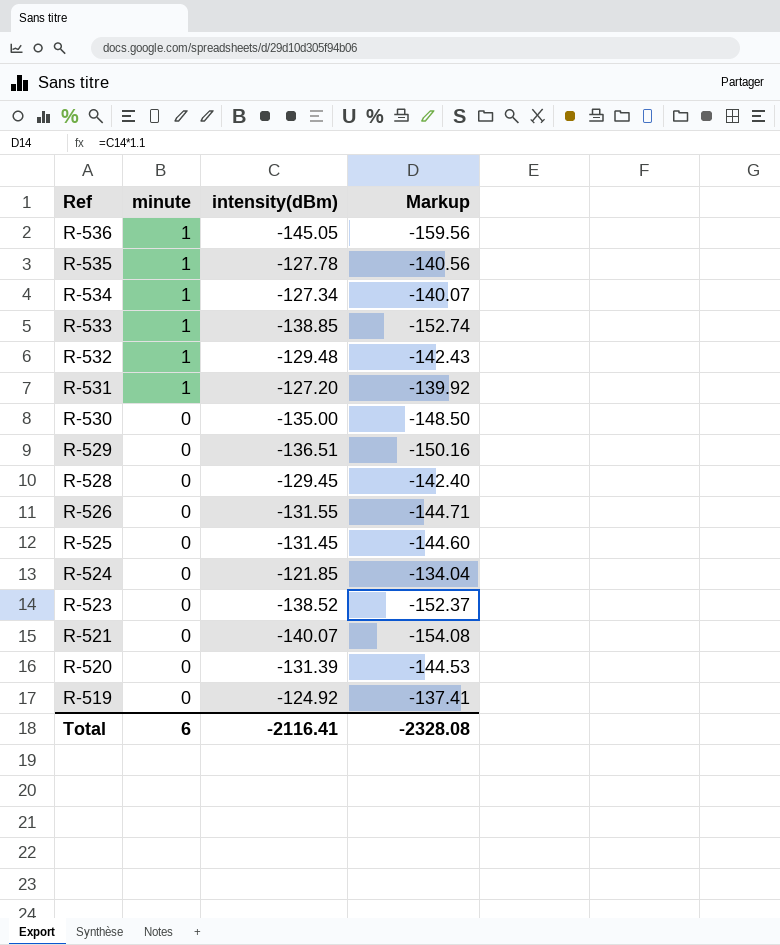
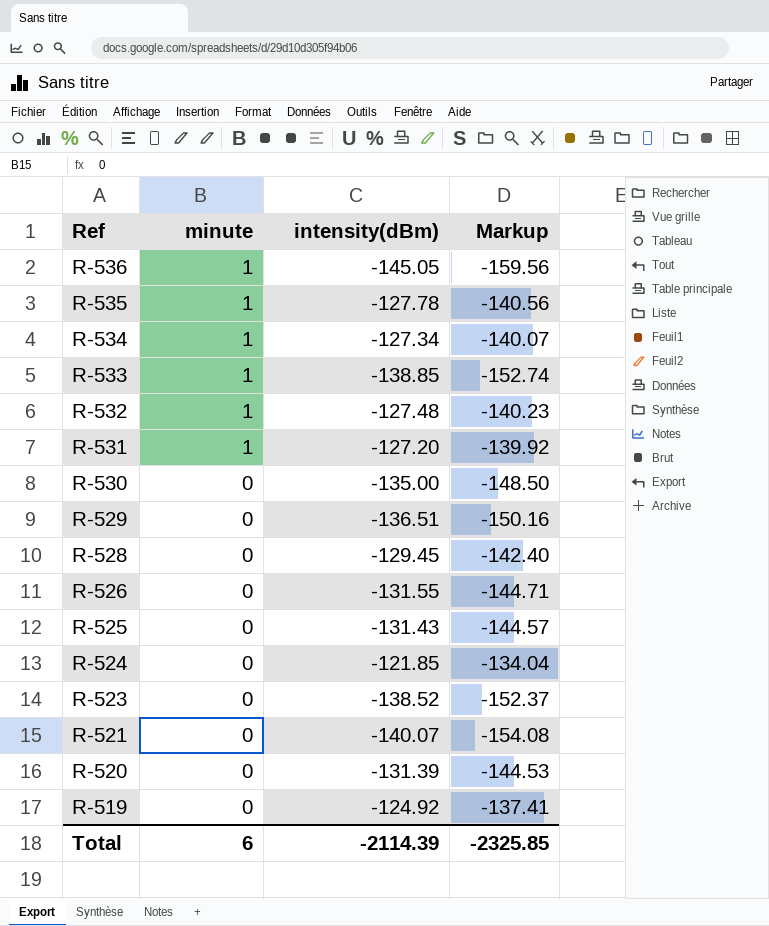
R-532 | intensity(dBm): -129.48 -> -127.48
R-532 | Markup: -142.43 -> -140.23
R-525 | intensity(dBm): -131.45 -> -131.43
R-525 | Markup: -144.60 -> -144.57
Total | intensity(dBm): -2116.41 -> -2114.39
Total | Markup: -2328.08 -> -2325.85

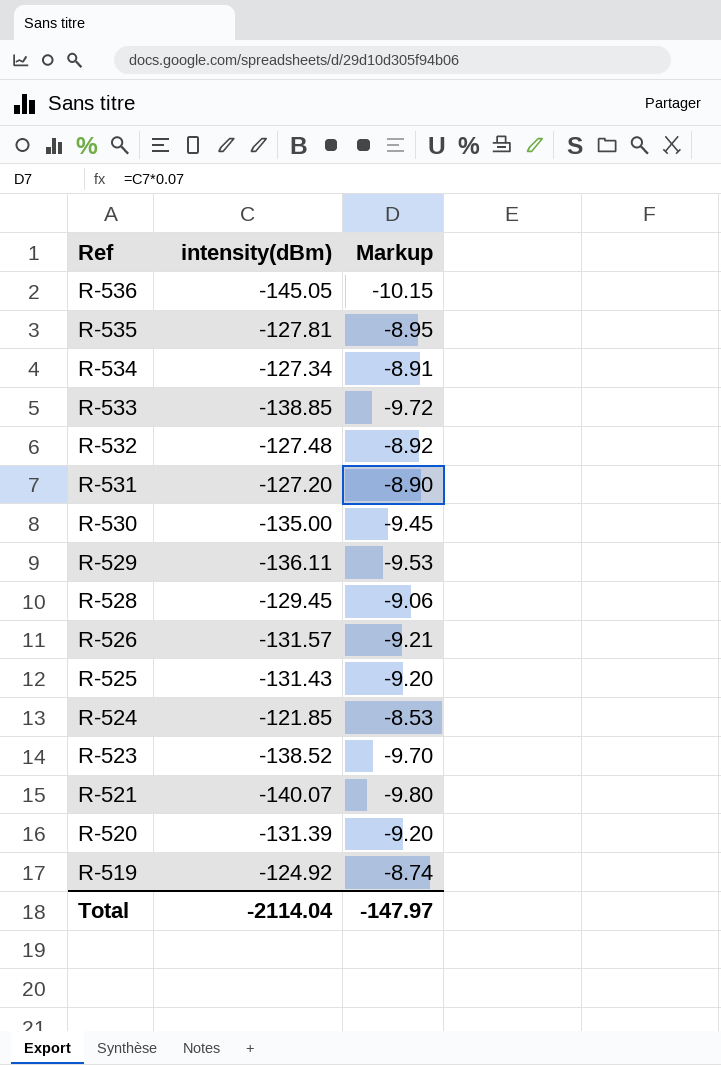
column minute | position: 2 -> none
column Markup | formula: [intensity(dBm)] * 1.1 -> [intensity(dBm)] * 0.07
R-535 | intensity(dBm): -127.78 -> -127.81
R-529 | intensity(dBm): -136.51 -> -136.11
R-526 | intensity(dBm): -131.55 -> -131.57
Total | intensity(dBm): -2114.39 -> -2114.04
Total | Markup: -2325.85 -> -147.97

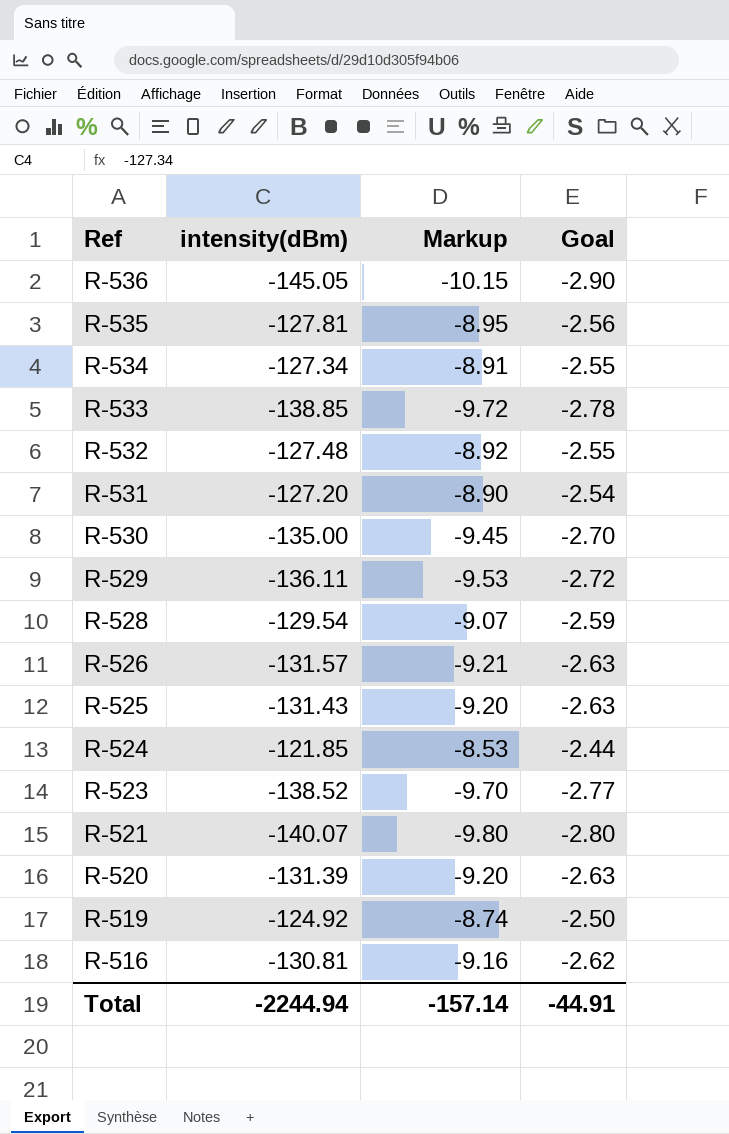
column Goal | formula: none -> [intensity(dBm)] * 0.02
R-528 | intensity(dBm): -129.45 -> -129.54
R-528 | Markup: -9.06 -> -9.07
row R-516: none -> -130.81 | -9.16 | -2.62
Total | intensity(dBm): -2114.04 -> -2244.94
Total | Markup: -147.97 -> -157.14

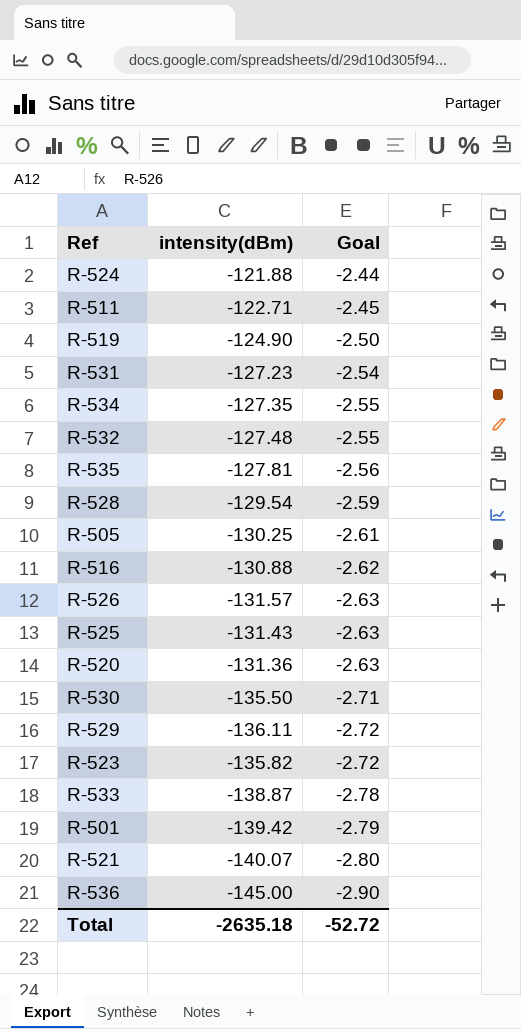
row order: Ref descending -> Goal descending
column Markup | formula: [intensity(dBm)] * 0.07 -> none
R-524 | intensity(dBm): -121.85 -> -121.88
row R-511: none -> -122.71 | -2.45
R-519 | intensity(dBm): -124.92 -> -124.90
R-531 | intensity(dBm): -127.20 -> -127.23
R-534 | intensity(dBm): -127.34 -> -127.35
row R-505: none -> -130.25 | -2.61
R-516 | intensity(dBm): -130.81 -> -130.88
R-520 | intensity(dBm): -131.39 -> -131.36
R-530 | intensity(dBm): -135.00 -> -135.50
R-530 | Goal: -2.70 -> -2.71
R-523 | intensity(dBm): -138.52 -> -135.82
R-523 | Goal: -2.77 -> -2.72
R-533 | intensity(dBm): -138.85 -> -138.87
row R-501: none -> -139.42 | -2.79
R-536 | intensity(dBm): -145.05 -> -145.00
Total | intensity(dBm): -2244.94 -> -2635.18
Total | Goal: -44.91 -> -52.72

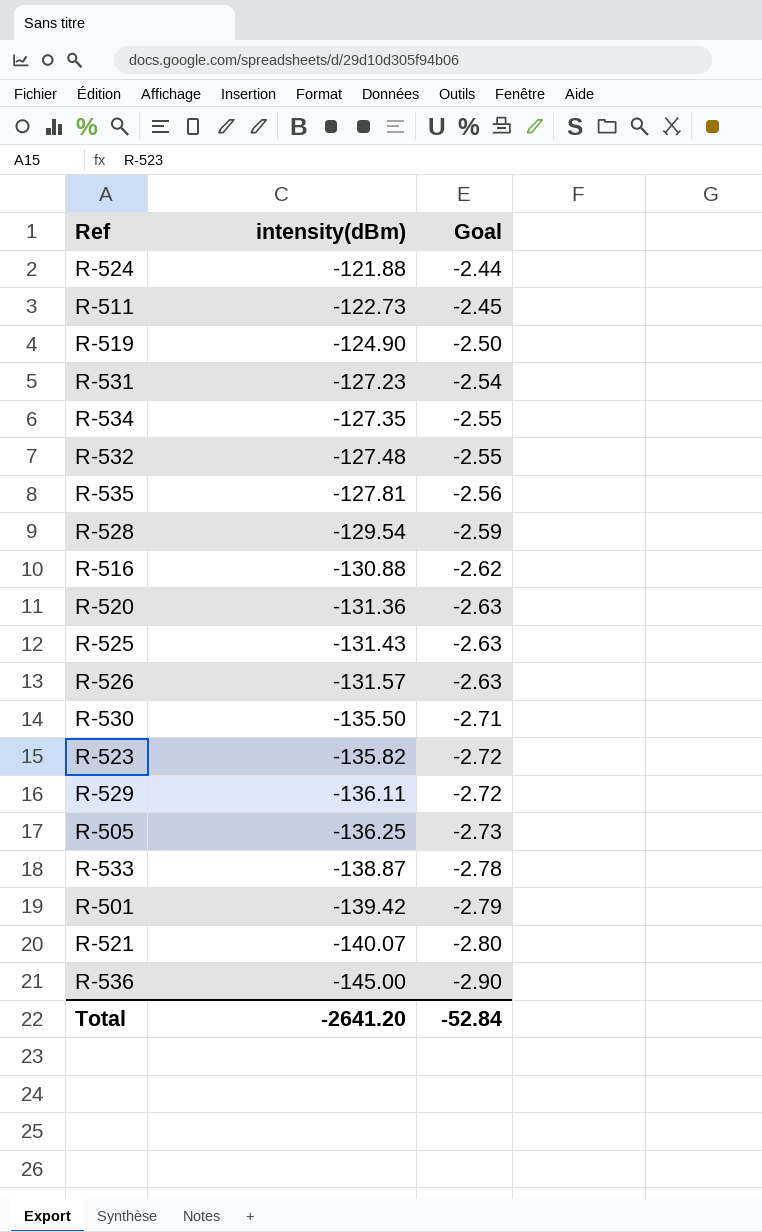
row order: Goal descending -> intensity(dBm) descending
R-511 | intensity(dBm): -122.71 -> -122.73
R-505 | intensity(dBm): -130.25 -> -136.25
R-505 | Goal: -2.61 -> -2.73
Total | intensity(dBm): -2635.18 -> -2641.20
Total | Goal: -52.72 -> -52.84

